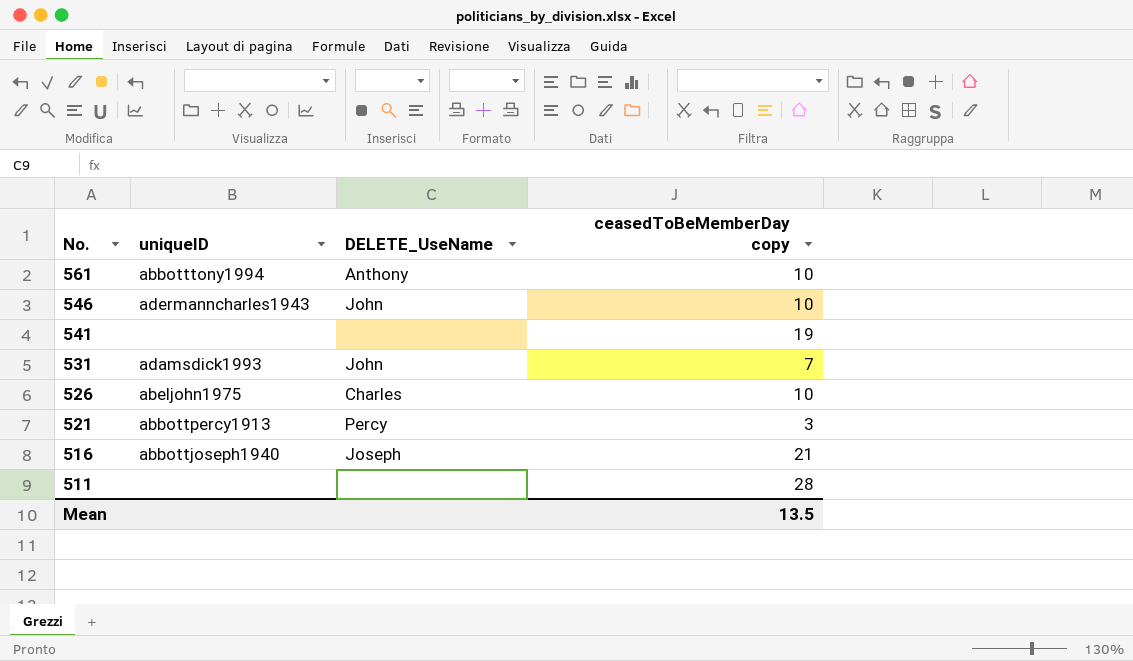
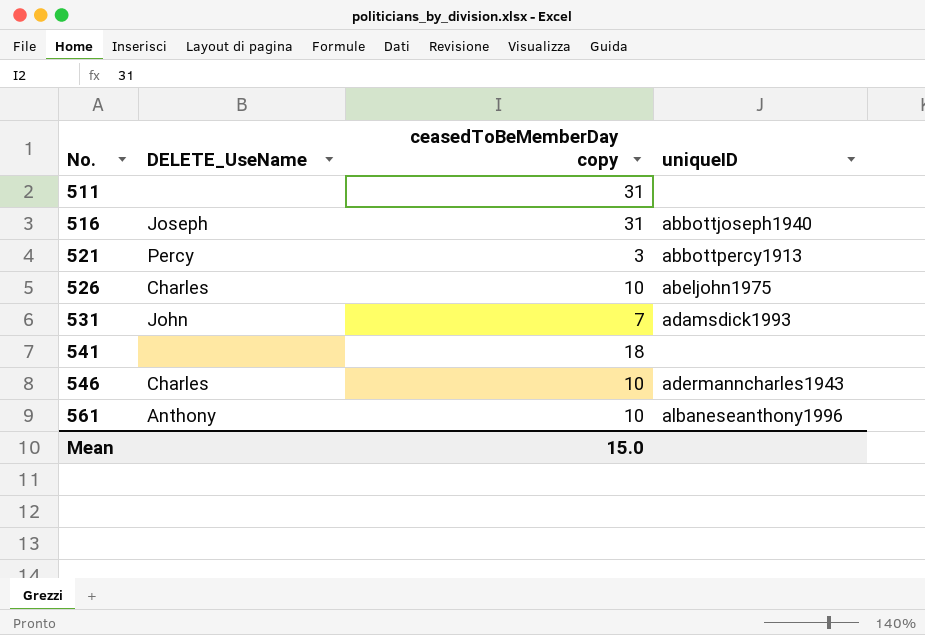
row order: No. descending -> No. ascending
column uniqueID | position: 2 -> 4
511 | ceasedToBeMemberDay copy: 28 -> 31
516 | ceasedToBeMemberDay copy: 21 -> 31
541 | ceasedToBeMemberDay copy: 19 -> 18
546 | DELETE_UseName: John -> Charles
561 | uniqueID: abbotttony1994 -> albaneseanthony1996
Mean | ceasedToBeMemberDay copy: 13.5 -> 15.0

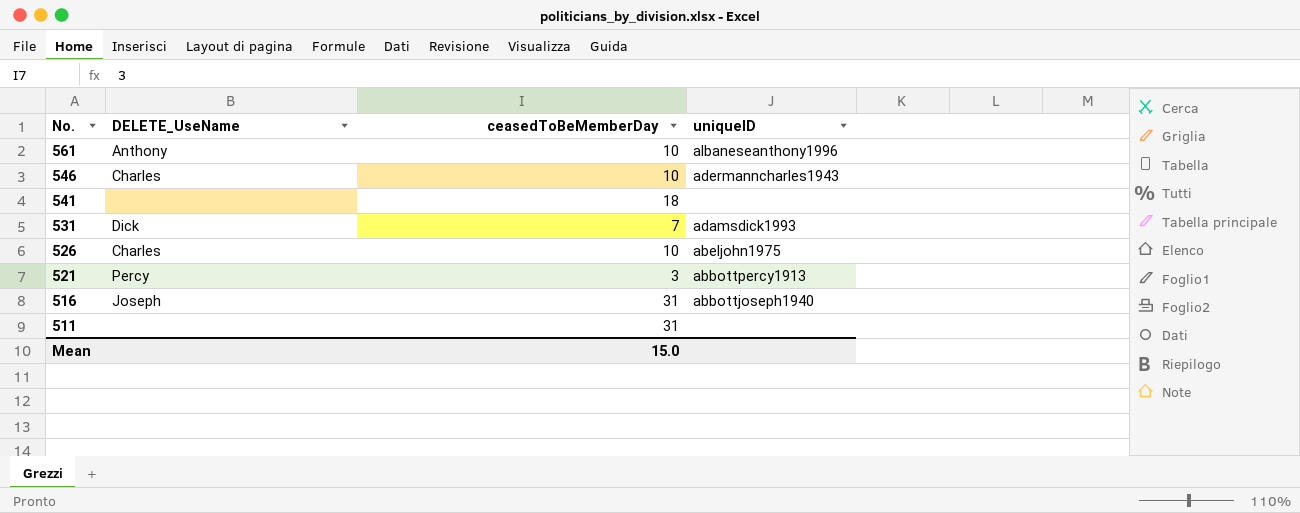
row order: No. ascending -> No. descending
column name: ceasedToBeMemberDay copy -> ceasedToBeMemberDay
531 | DELETE_UseName: John -> Dick

